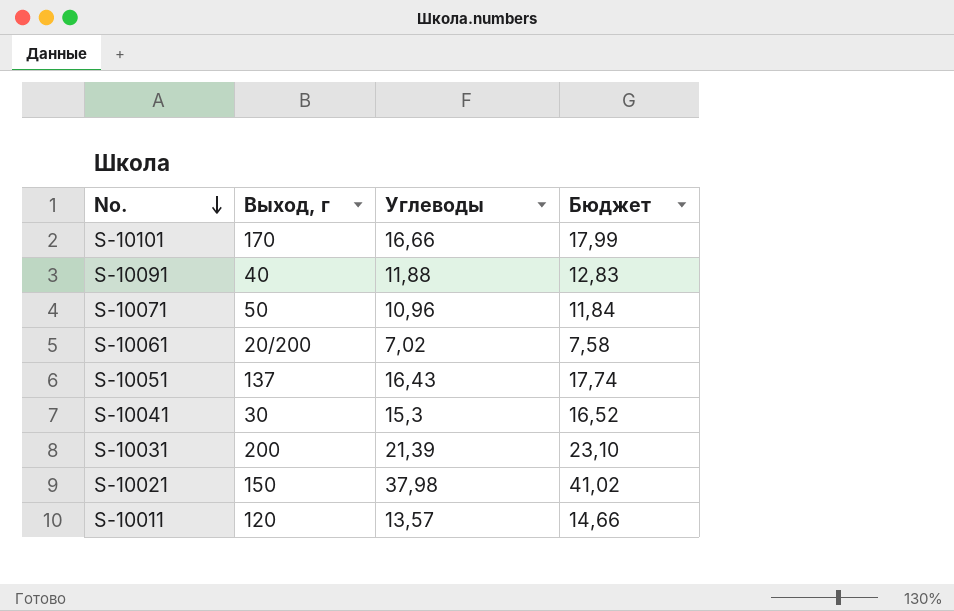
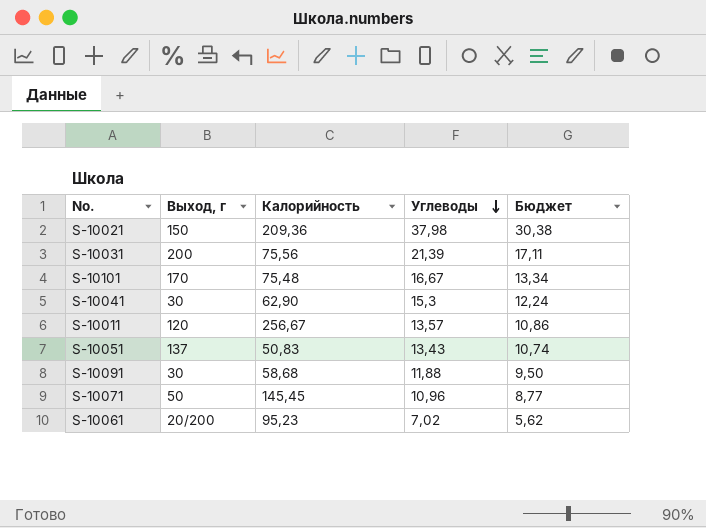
row order: No. descending -> Углеводы descending
column Калорийность | position: none -> 3
column Бюджет | formula: [Углеводы] * 1,08 -> [Углеводы] * 0,8
S-10101 | Углеводы: 16,66 -> 16,67
S-10051 | Углеводы: 16,43 -> 13,43
S-10091 | Выход, г: 40 -> 30

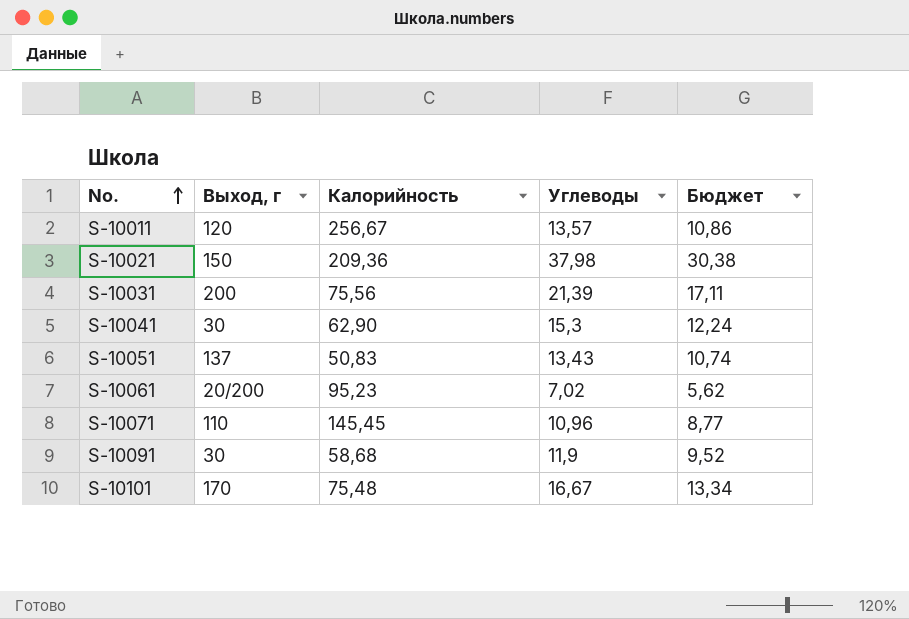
row order: Углеводы descending -> No. ascending
S-10071 | Выход, г: 50 -> 110
S-10091 | Углеводы: 11,88 -> 11,9
S-10091 | Бюджет: 9,50 -> 9,52

